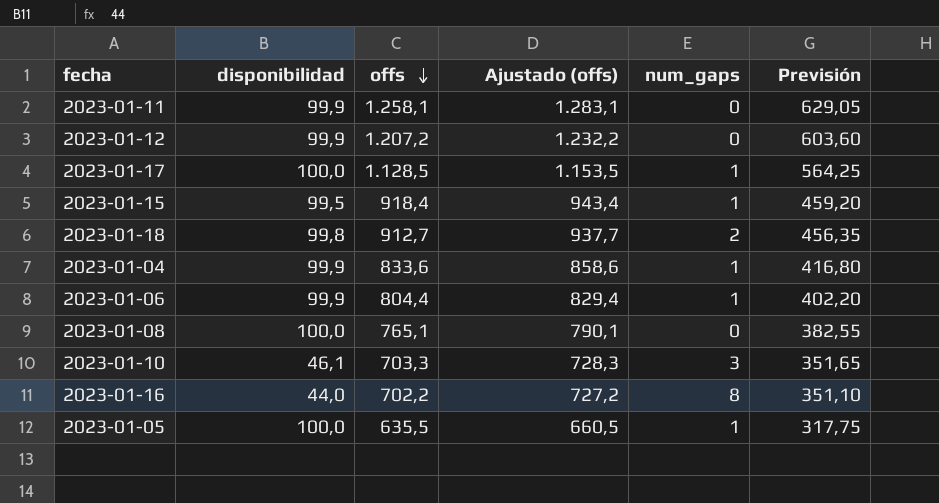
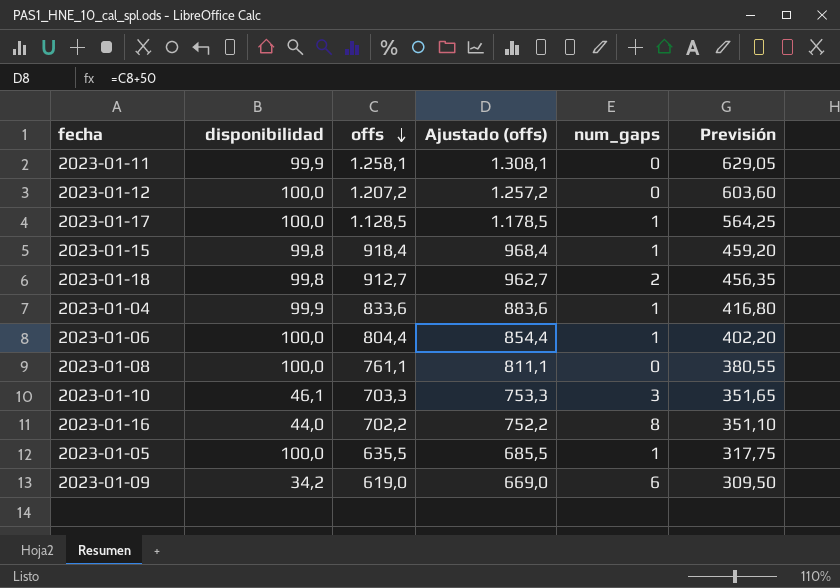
column Ajustado (offs) | formula: [offs] + 25 -> [offs] + 50
2023-01-12 | disponibilidad: 99,9 -> 100,0
2023-01-15 | disponibilidad: 99,5 -> 99,8
2023-01-06 | disponibilidad: 99,9 -> 100,0
2023-01-08 | offs: 765,1 -> 761,1
2023-01-08 | Previsión: 382,55 -> 380,55
row 2023-01-09: none -> 34,2 | 619,0 | 669,0 | 6 | 309,50

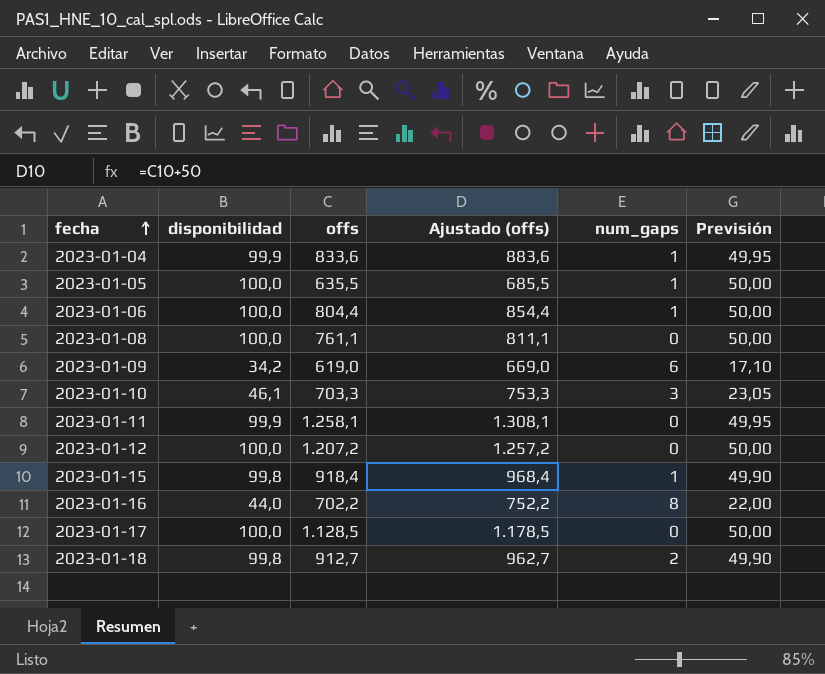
row order: offs descending -> fecha ascending
column Previsión | formula: [offs] * 0,5 -> [disponibilidad] * 0,5
2023-01-17 | num_gaps: 1 -> 0

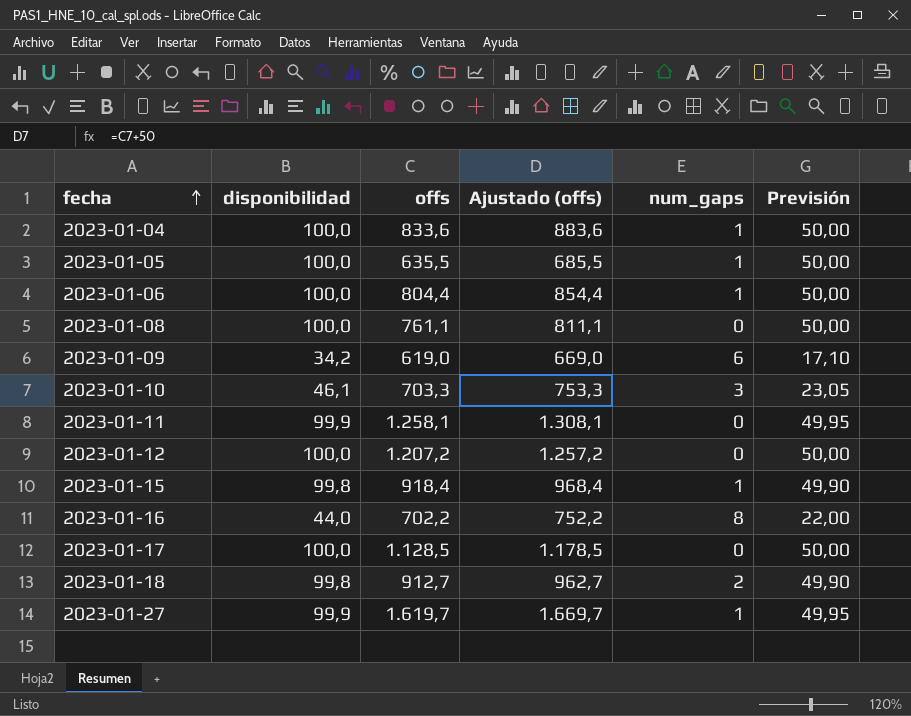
2023-01-04 | disponibilidad: 99,9 -> 100,0
2023-01-04 | Previsión: 49,95 -> 50,00
row 2023-01-27: none -> 99,9 | 1.619,7 | 1.669,7 | 1 | 49,95

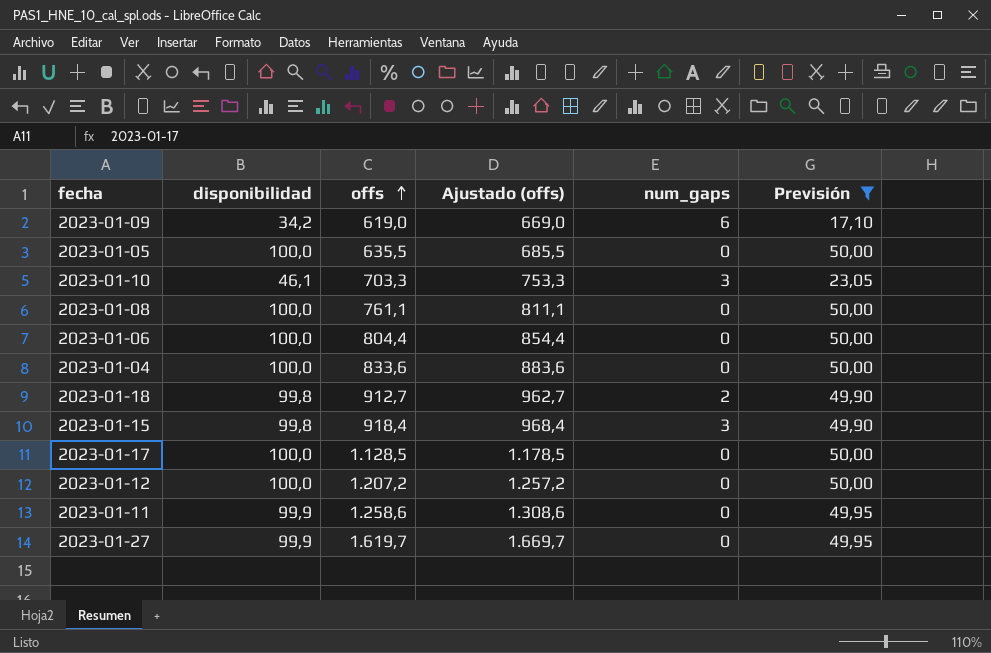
filter: none -> Previsión != 22,00
row order: fecha ascending -> offs ascending
2023-01-05 | num_gaps: 1 -> 0
2023-01-06 | num_gaps: 1 -> 0
2023-01-04 | num_gaps: 1 -> 0
2023-01-15 | num_gaps: 1 -> 3
2023-01-11 | offs: 1.258,1 -> 1.258,6
2023-01-11 | Ajustado (offs): 1.308,1 -> 1.308,6
2023-01-27 | num_gaps: 1 -> 0

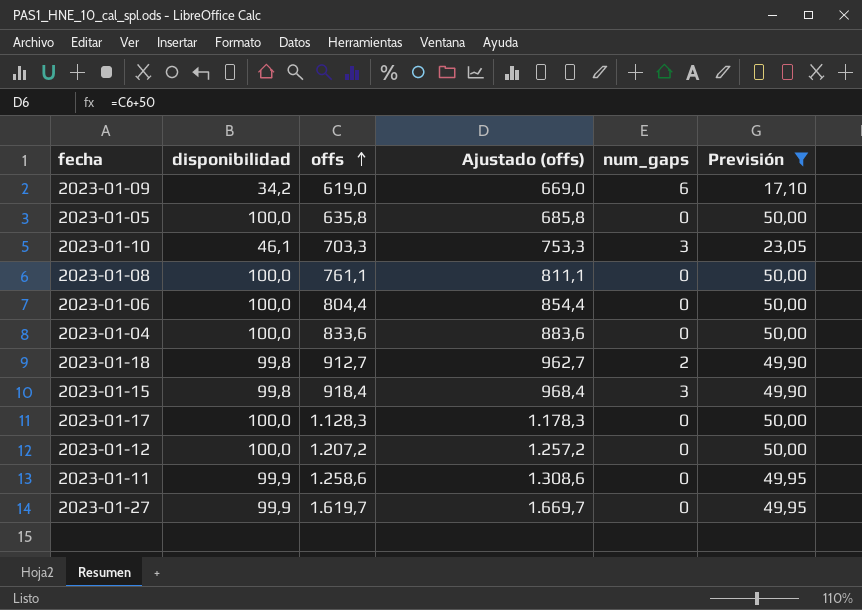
2023-01-05 | offs: 635,5 -> 635,8
2023-01-05 | Ajustado (offs): 685,5 -> 685,8
2023-01-17 | offs: 1.128,5 -> 1.128,3
2023-01-17 | Ajustado (offs): 1.178,5 -> 1.178,3

